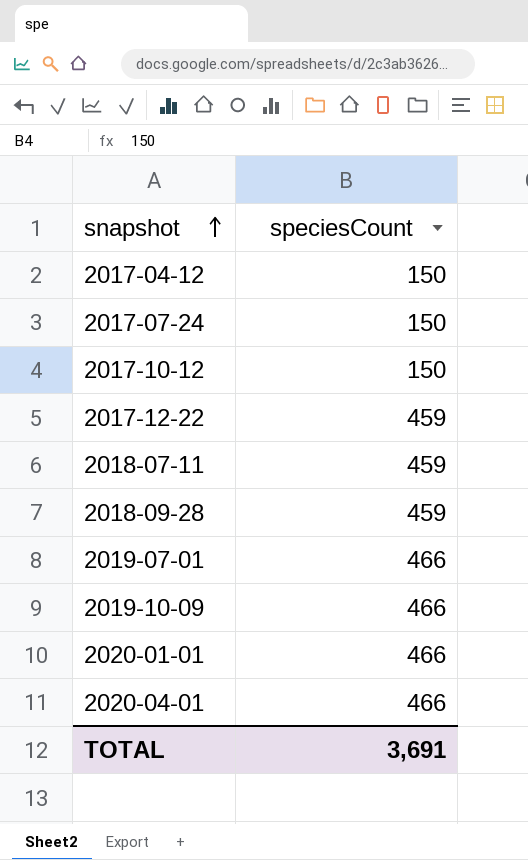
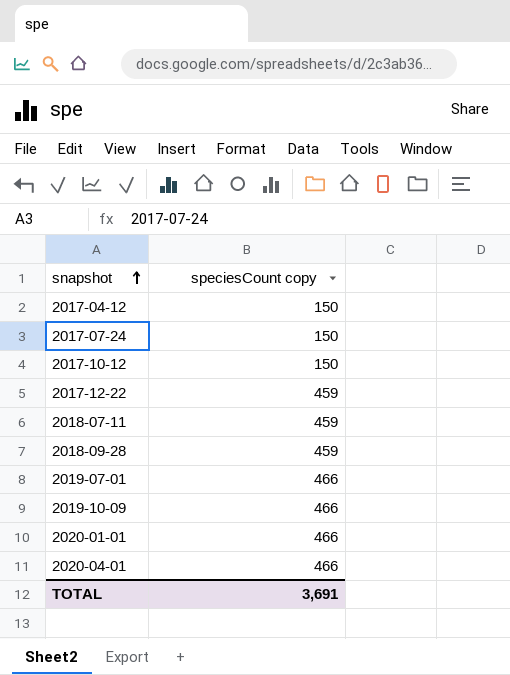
column name: speciesCount -> speciesCount copy

